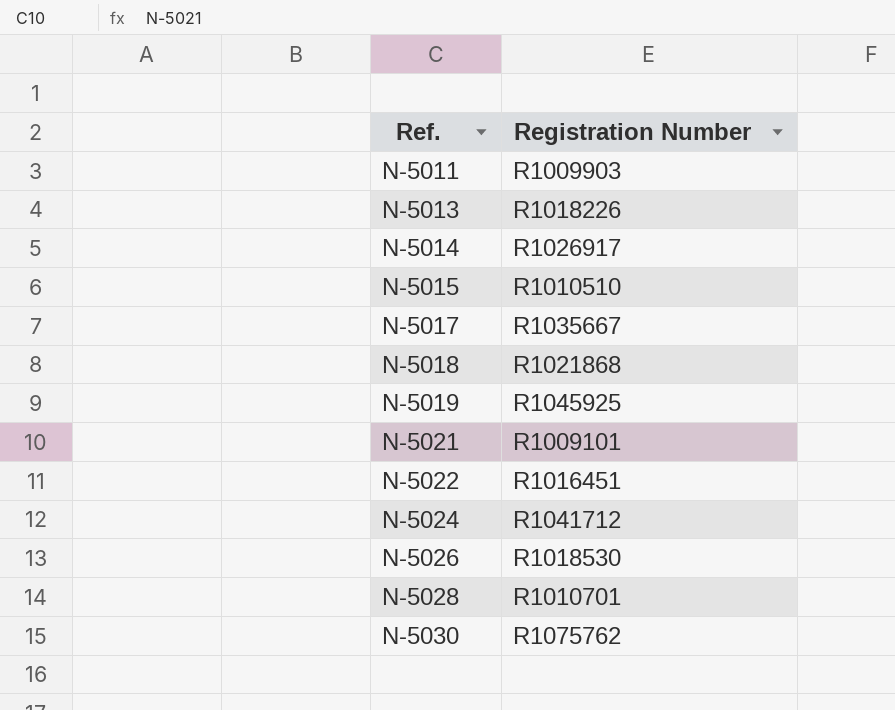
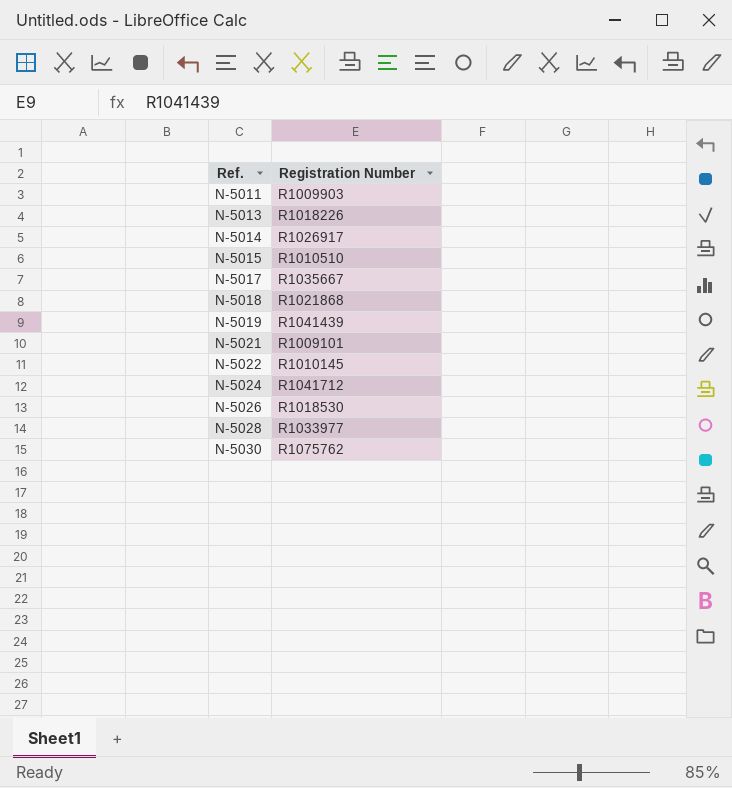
N-5019 | Registration Number: R1045925 -> R1041439
N-5022 | Registration Number: R1016451 -> R1010145
N-5028 | Registration Number: R1010701 -> R1033977

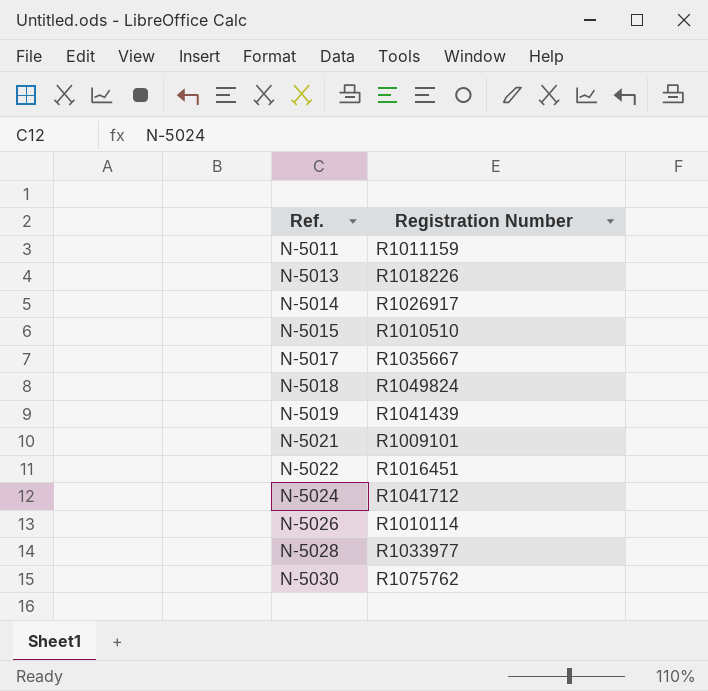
N-5011 | Registration Number: R1009903 -> R1011159
N-5018 | Registration Number: R1021868 -> R1049824
N-5022 | Registration Number: R1010145 -> R1016451
N-5026 | Registration Number: R1018530 -> R1010114

